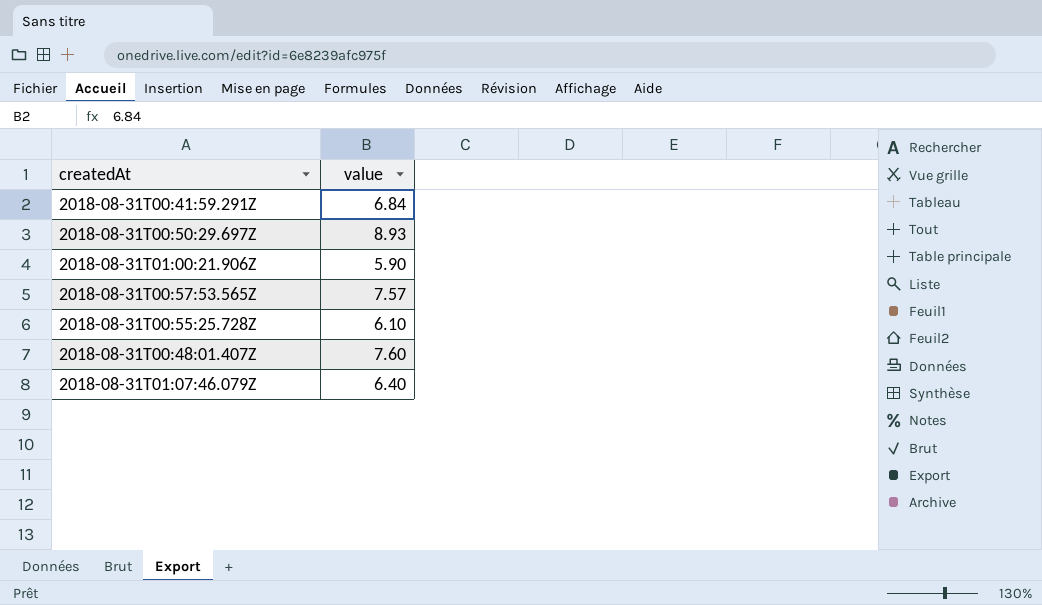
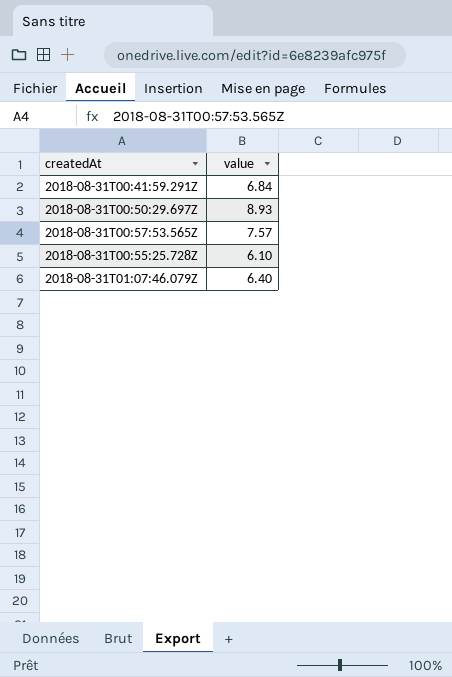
row 2018-08-31T01:00:21.906Z: 5.90 -> none
row 2018-08-31T00:48:01.407Z: 7.60 -> none

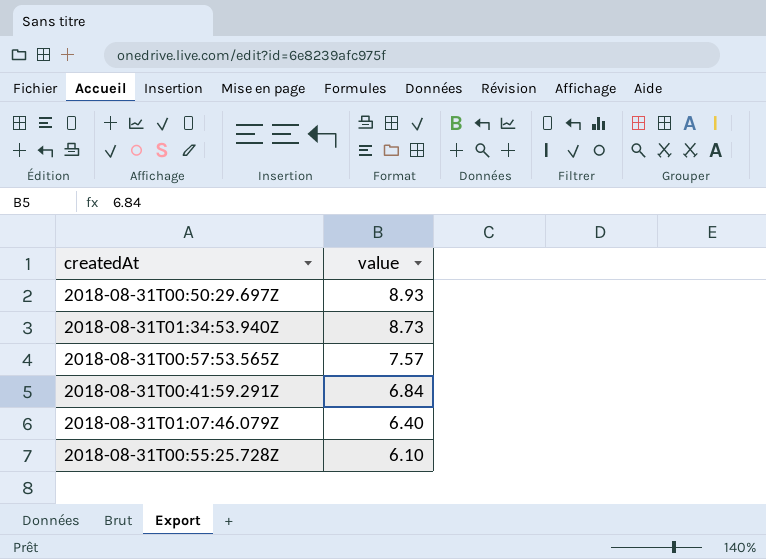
row order: none -> value descending
row 2018-08-31T01:34:53.940Z: none -> 8.73

